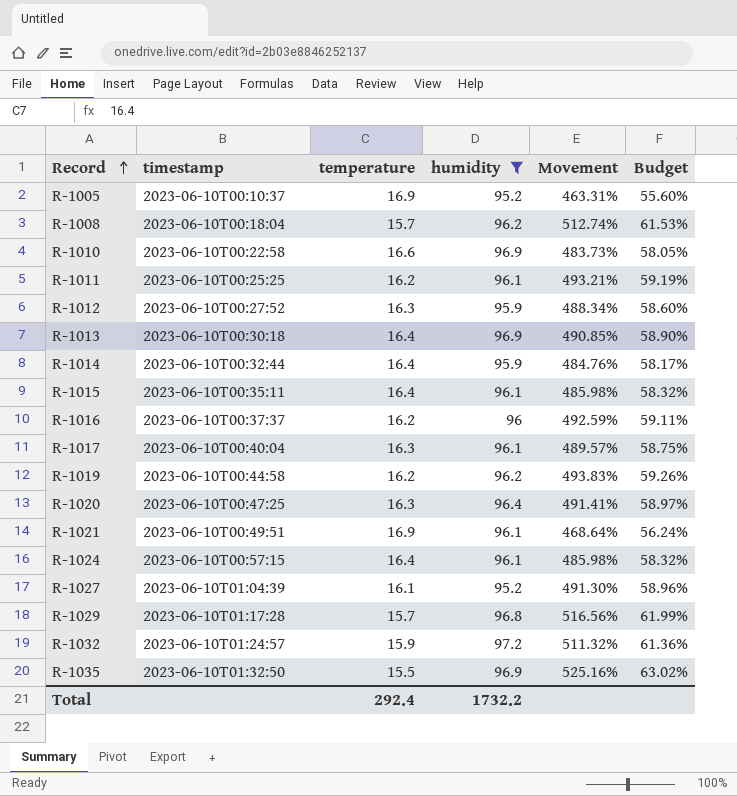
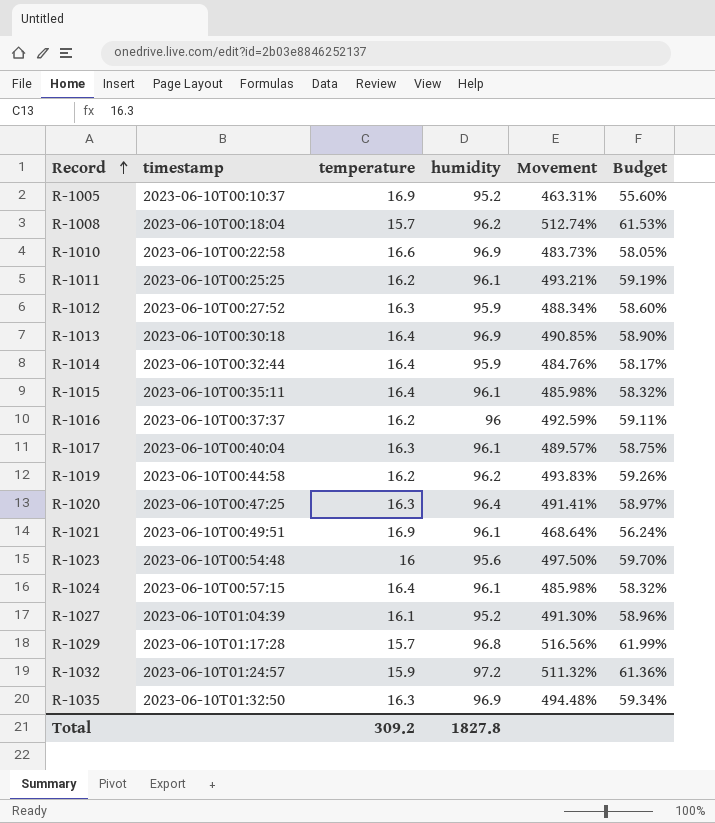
filter: humidity != 95.6 -> none
R-1035 | temperature: 15.5 -> 16.3
R-1035 | Movement: 525.16% -> 494.48%
R-1035 | Budget: 63.02% -> 59.34%
Total | temperature: 292.4 -> 309.2
Total | humidity: 1732.2 -> 1827.8

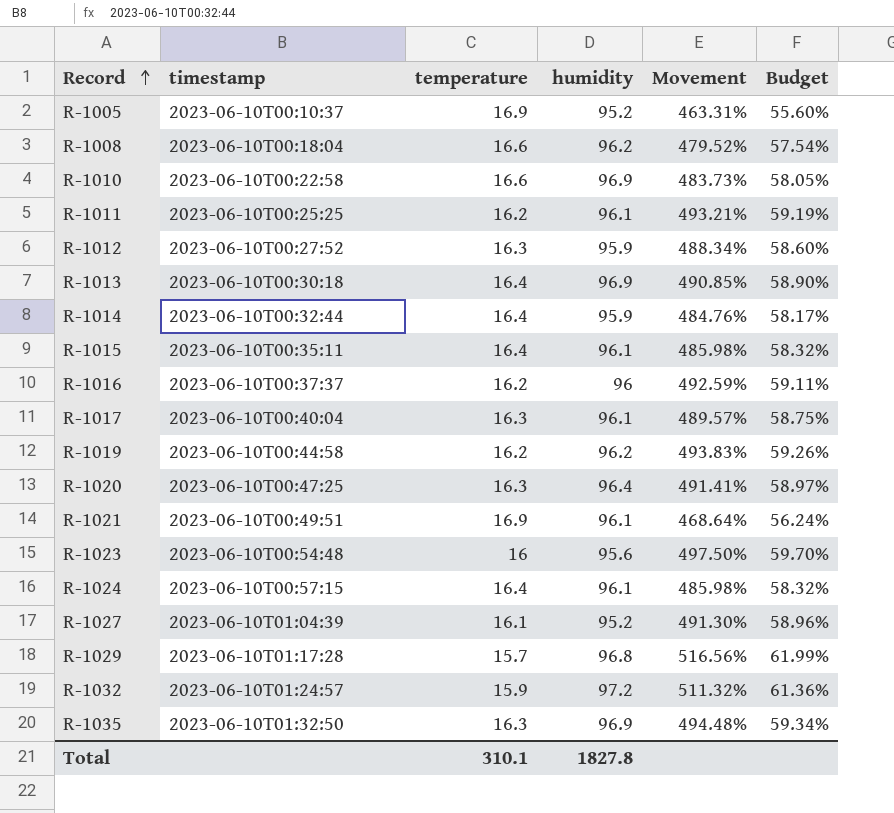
R-1008 | temperature: 15.7 -> 16.6
R-1008 | Movement: 512.74% -> 479.52%
R-1008 | Budget: 61.53% -> 57.54%
Total | temperature: 309.2 -> 310.1

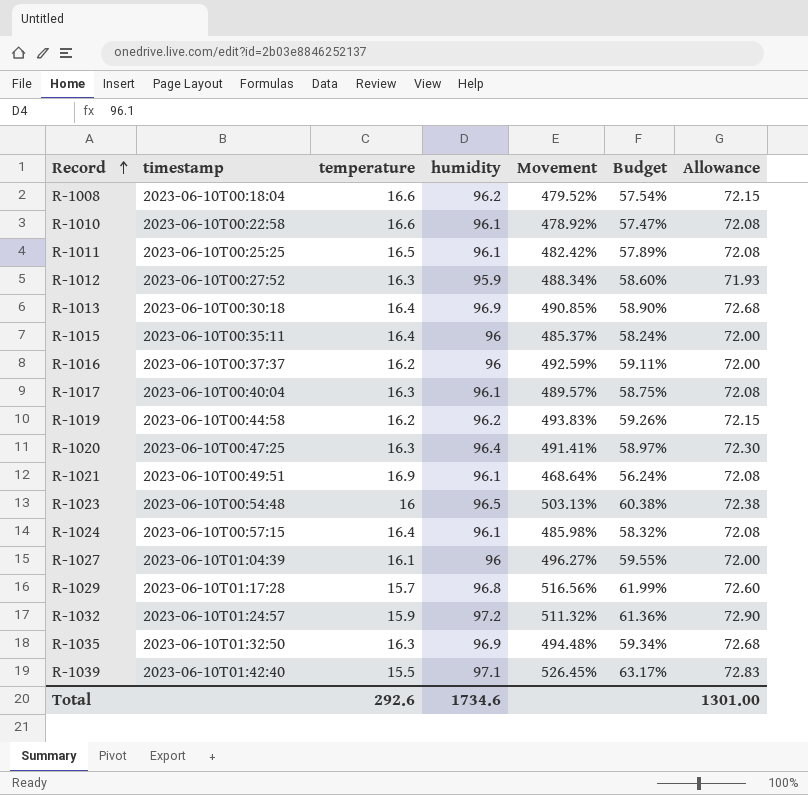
column Allowance | formula: none -> [humidity] * 0.75
row R-1005: 2023-06-10T00:10:37 | 16.9 | 95.2 | 463.31% | 55.60% -> none
row R-1014: 2023-06-10T00:32:44 | 16.4 | 95.9 | 484.76% | 58.17% -> none
R-1010 | humidity: 96.9 -> 96.1
R-1010 | Movement: 483.73% -> 478.92%
R-1010 | Budget: 58.05% -> 57.47%
R-1011 | temperature: 16.2 -> 16.5
R-1011 | Movement: 493.21% -> 482.42%
R-1011 | Budget: 59.19% -> 57.89%
R-1015 | humidity: 96.1 -> 96
R-1015 | Movement: 485.98% -> 485.37%
R-1015 | Budget: 58.32% -> 58.24%
R-1023 | humidity: 95.6 -> 96.5
R-1023 | Movement: 497.50% -> 503.13%
R-1023 | Budget: 59.70% -> 60.38%
R-1027 | humidity: 95.2 -> 96
R-1027 | Movement: 491.30% -> 496.27%
R-1027 | Budget: 58.96% -> 59.55%
row R-1039: none -> 2023-06-10T01:42:40 | 15.5 | 97.1 | 526.45% | 63.17% | 72.83
Total | temperature: 310.1 -> 292.6
Total | humidity: 1827.8 -> 1734.6

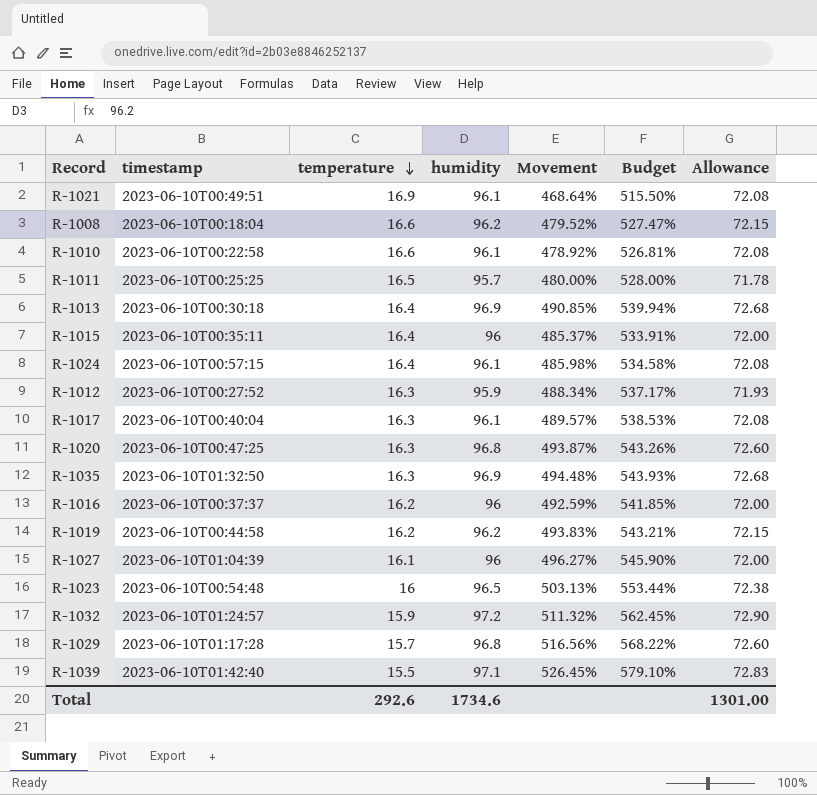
row order: Record ascending -> temperature descending
column Budget | formula: [Movement] * 0.12 -> [Movement] * 1.1
R-1011 | humidity: 96.1 -> 95.7
R-1011 | Movement: 482.42% -> 480.00%
R-1011 | Allowance: 72.08 -> 71.78
R-1020 | humidity: 96.4 -> 96.8
R-1020 | Movement: 491.41% -> 493.87%
R-1020 | Allowance: 72.30 -> 72.60

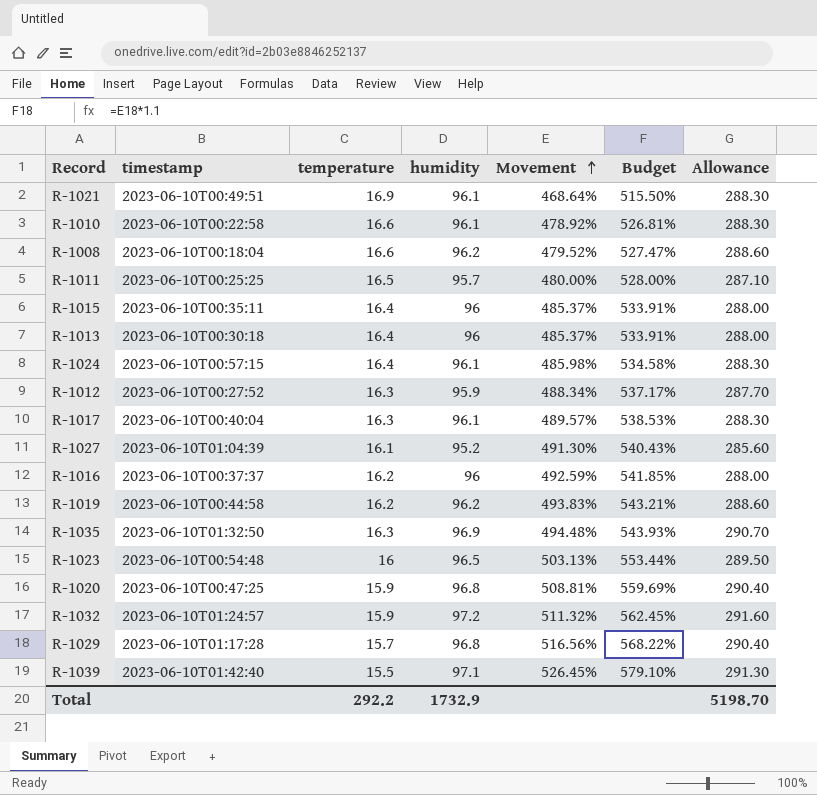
row order: temperature descending -> Movement ascending
column Allowance | formula: [humidity] * 0.75 -> [humidity] * 3
R-1013 | humidity: 96.9 -> 96
R-1013 | Movement: 490.85% -> 485.37%
R-1013 | Budget: 539.94% -> 533.91%
R-1027 | humidity: 96 -> 95.2
R-1027 | Movement: 496.27% -> 491.30%
R-1027 | Budget: 545.90% -> 540.43%
R-1020 | temperature: 16.3 -> 15.9
R-1020 | Movement: 493.87% -> 508.81%
R-1020 | Budget: 543.26% -> 559.69%
Total | temperature: 292.6 -> 292.2
Total | humidity: 1734.6 -> 1732.9
Total | Allowance: 1301.00 -> 5198.70

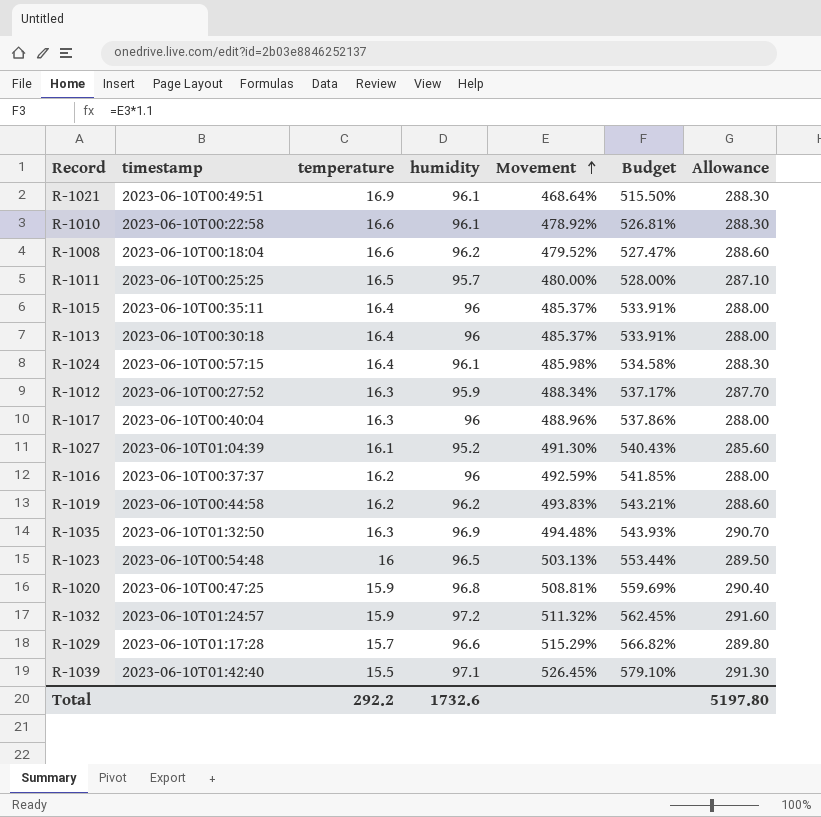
R-1017 | humidity: 96.1 -> 96
R-1017 | Movement: 489.57% -> 488.96%
R-1017 | Budget: 538.53% -> 537.86%
R-1017 | Allowance: 288.30 -> 288.00
R-1029 | humidity: 96.8 -> 96.6
R-1029 | Movement: 516.56% -> 515.29%
R-1029 | Budget: 568.22% -> 566.82%
R-1029 | Allowance: 290.40 -> 289.80
Total | humidity: 1732.9 -> 1732.6
Total | Allowance: 5198.70 -> 5197.80

